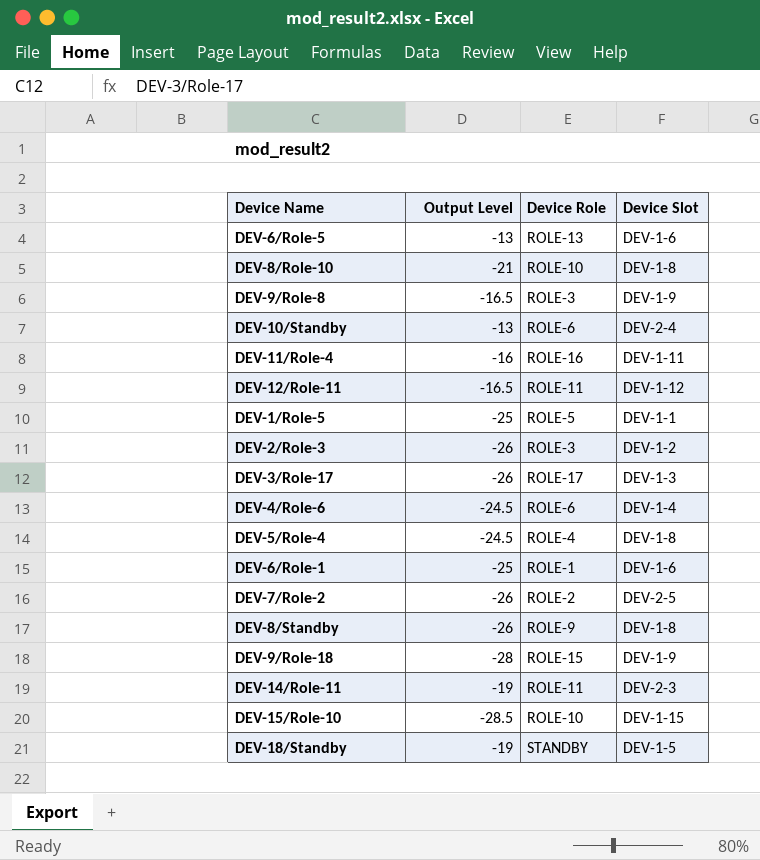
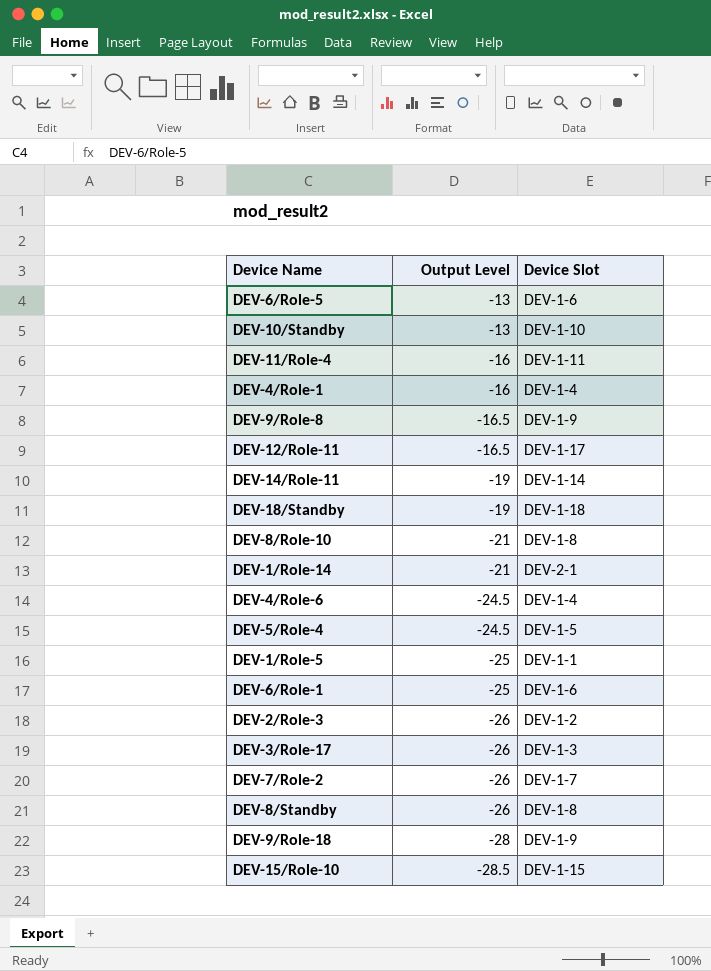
row order: none -> Output Level descending
column Device Role | position: 3 -> none
DEV-10/Standby | Device Slot: DEV-2-4 -> DEV-1-10
row DEV-4/Role-1: none -> -16 | DEV-1-4
DEV-12/Role-11 | Device Slot: DEV-1-12 -> DEV-1-17
DEV-14/Role-11 | Device Slot: DEV-2-3 -> DEV-1-14
DEV-18/Standby | Device Slot: DEV-1-5 -> DEV-1-18
row DEV-1/Role-14: none -> -21 | DEV-2-1
DEV-5/Role-4 | Device Slot: DEV-1-8 -> DEV-1-5
DEV-7/Role-2 | Device Slot: DEV-2-5 -> DEV-1-7

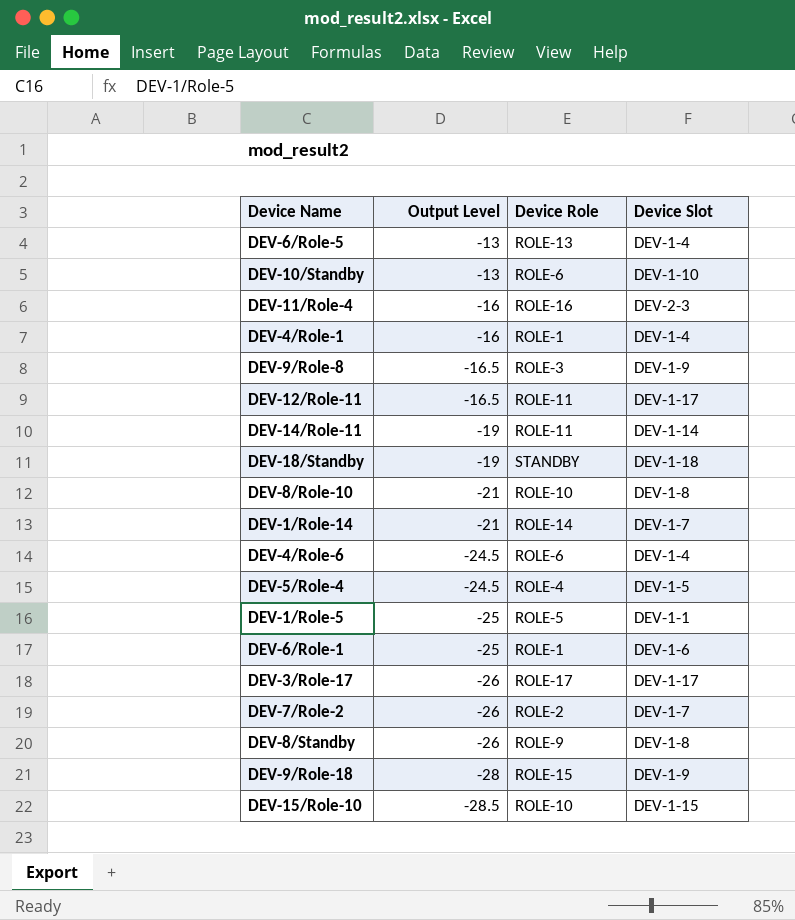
column Device Role | position: none -> 3
row DEV-2/Role-3: -26 | DEV-1-2 -> none
DEV-6/Role-5 | Device Slot: DEV-1-6 -> DEV-1-4
DEV-11/Role-4 | Device Slot: DEV-1-11 -> DEV-2-3
DEV-1/Role-14 | Device Slot: DEV-2-1 -> DEV-1-7
DEV-3/Role-17 | Device Slot: DEV-1-3 -> DEV-1-17

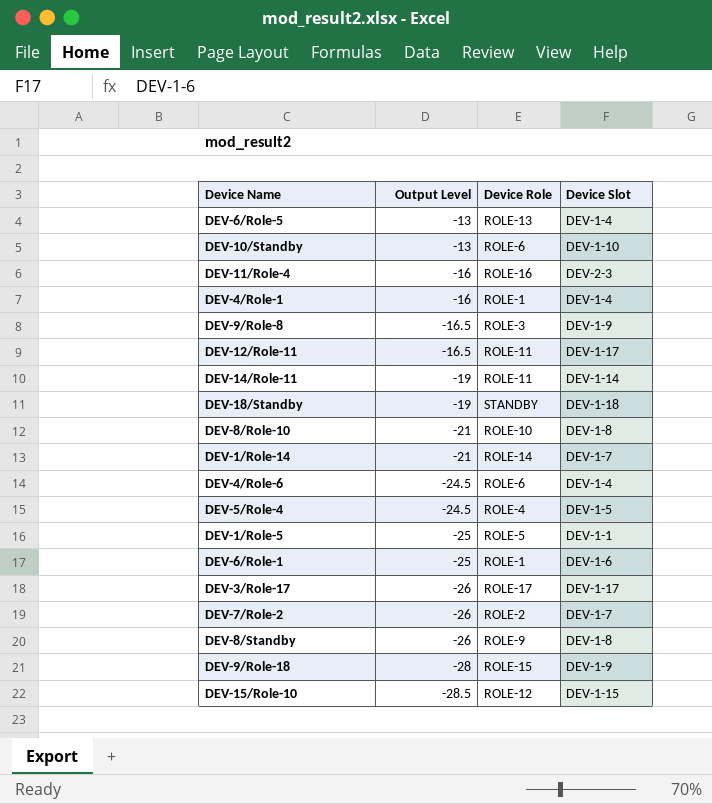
DEV-15/Role-10 | Device Role: ROLE-10 -> ROLE-12

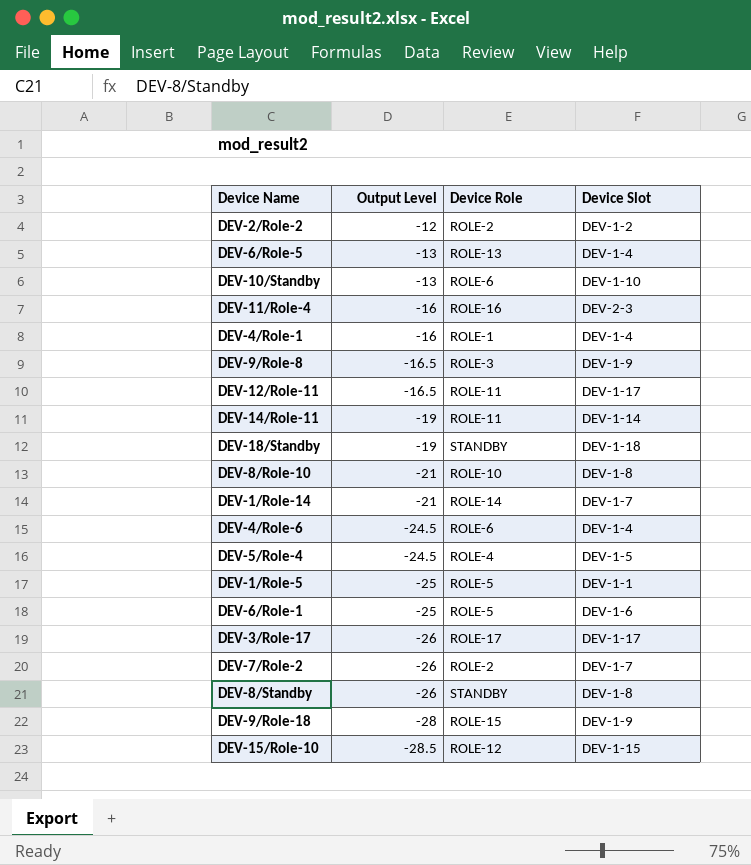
row DEV-2/Role-2: none -> -12 | ROLE-2 | DEV-1-2
DEV-6/Role-1 | Device Role: ROLE-1 -> ROLE-5
DEV-8/Standby | Device Role: ROLE-9 -> STANDBY

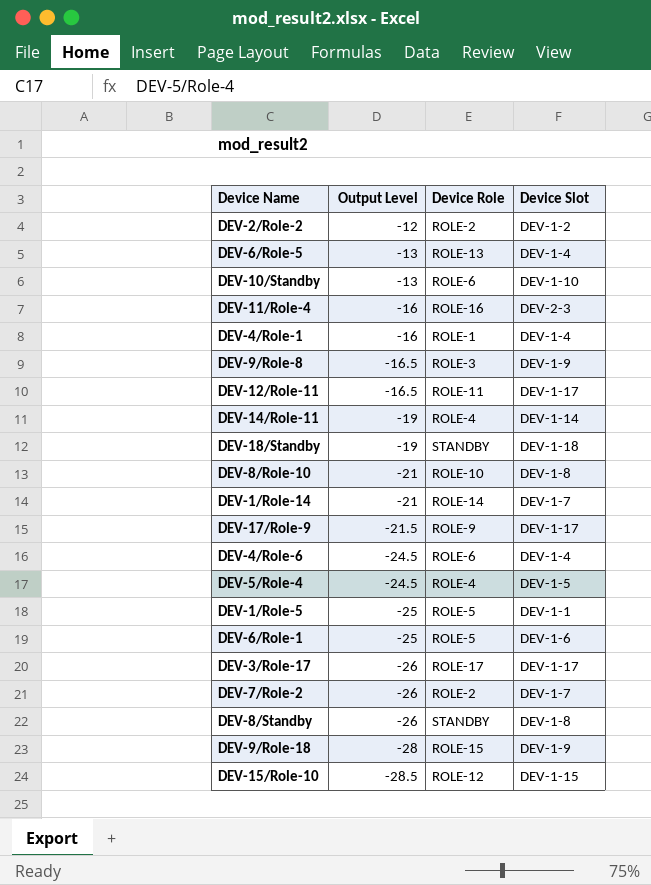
DEV-14/Role-11 | Device Role: ROLE-11 -> ROLE-4
row DEV-17/Role-9: none -> -21.5 | ROLE-9 | DEV-1-17

